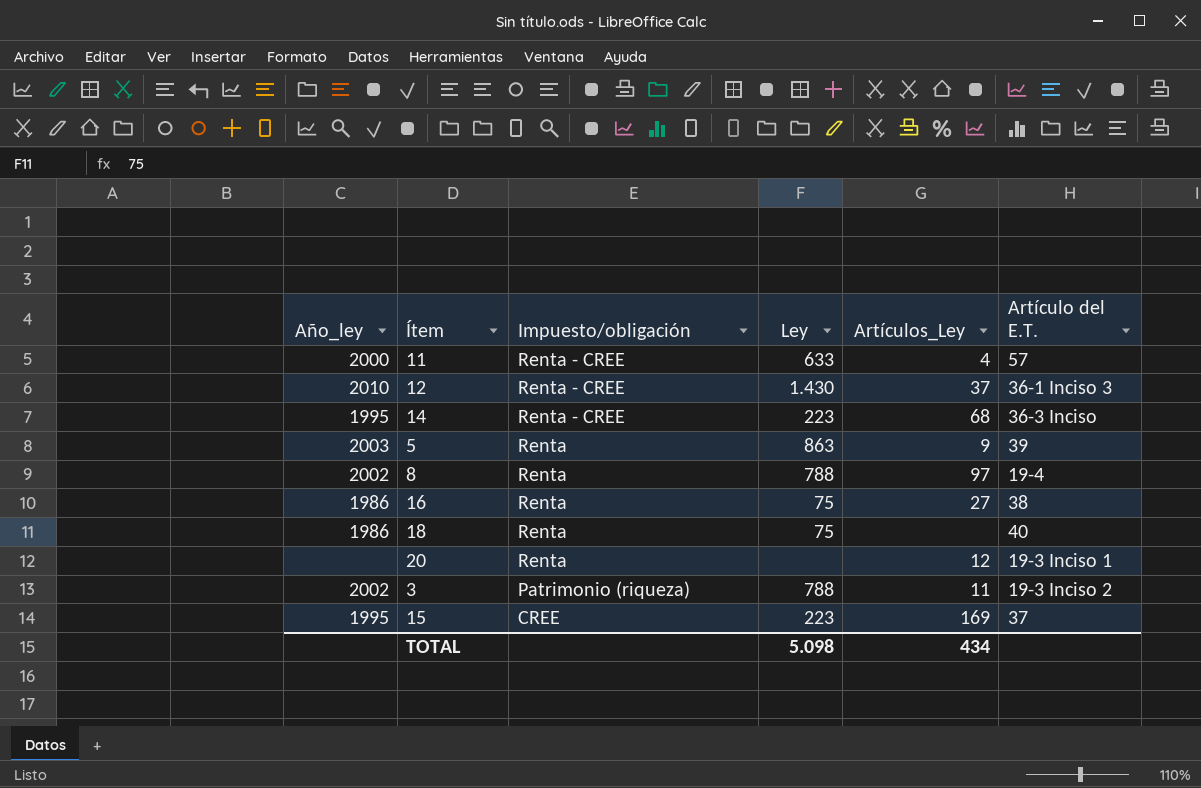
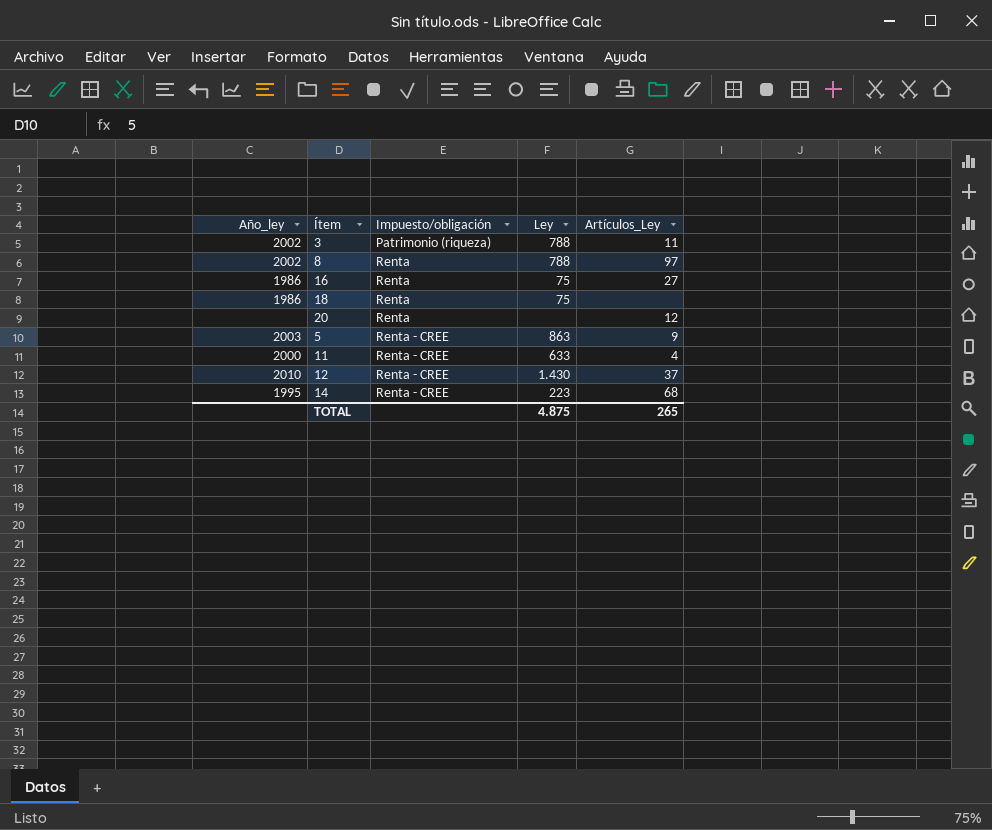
row order: Impuesto/obligación descending -> Impuesto/obligación ascending
column Artículo del E.T. | position: 6 -> none
row 15: 1995 | CREE | 223 | 169 | 37 -> none
5 | Impuesto/obligación: Renta -> Renta - CREE
TOTAL | Ley: 5.098 -> 4.875
TOTAL | Artículos_Ley: 434 -> 265

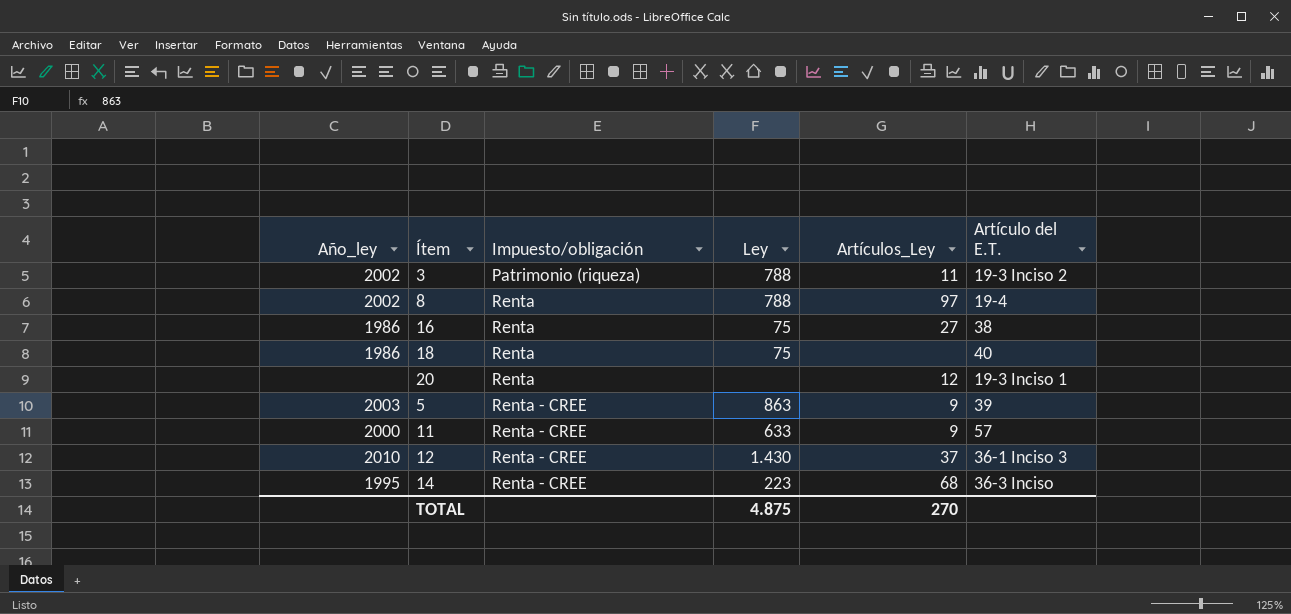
column Artículo del E.T. | position: none -> 6
11 | Artículos_Ley: 4 -> 9
TOTAL | Artículos_Ley: 265 -> 270

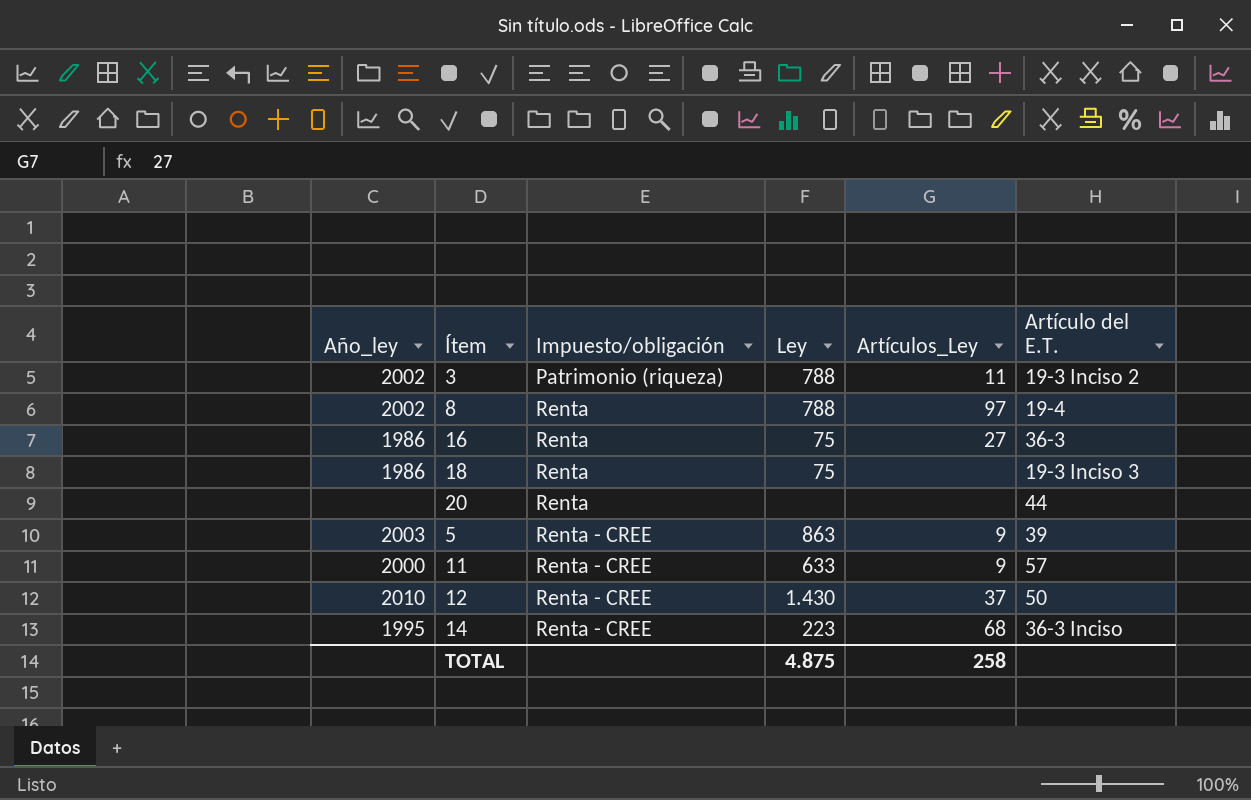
16 | Artículo del E.T.: 38 -> 36-3
18 | Artículo del E.T.: 40 -> 19-3 Inciso 3
20 | Artículos_Ley: 12 -> none
20 | Artículo del E.T.: 19-3 Inciso 1 -> 44
12 | Artículo del E.T.: 36-1 Inciso 3 -> 50
TOTAL | Artículos_Ley: 270 -> 258

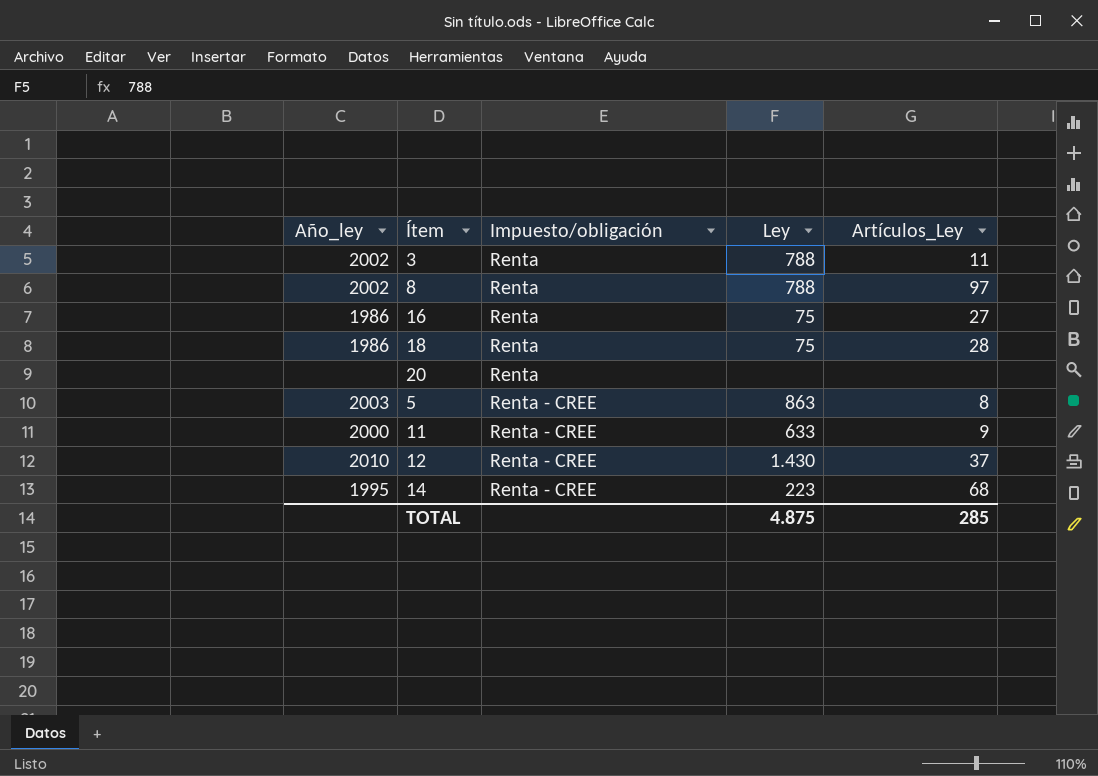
column Artículo del E.T. | position: 6 -> none
3 | Impuesto/obligación: Patrimonio (riqueza) -> Renta
18 | Artículos_Ley: none -> 28
5 | Artículos_Ley: 9 -> 8
TOTAL | Artículos_Ley: 258 -> 285

